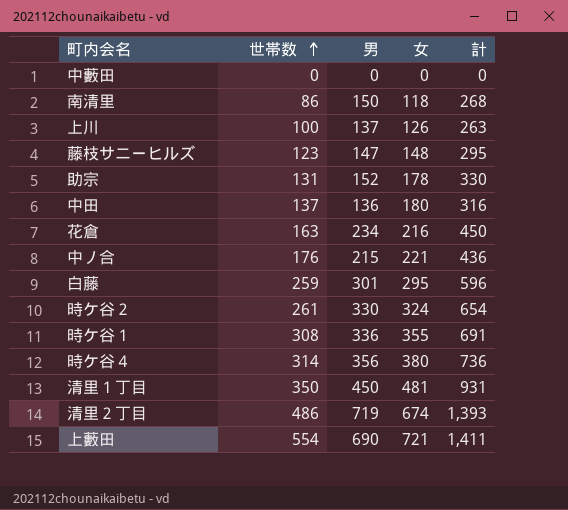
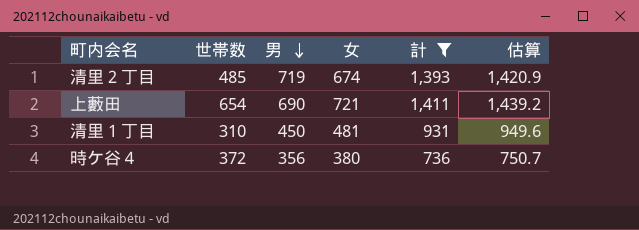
filter: none -> 計 >= 736
row order: 世帯数 ascending -> 男 descending
column 估算 | formula: none -> [計] * 1.02
清里２丁目 | 世帯数: 486 -> 485
上藪田 | 世帯数: 554 -> 654
清里１丁目 | 世帯数: 350 -> 310
時ケ谷４ | 世帯数: 314 -> 372

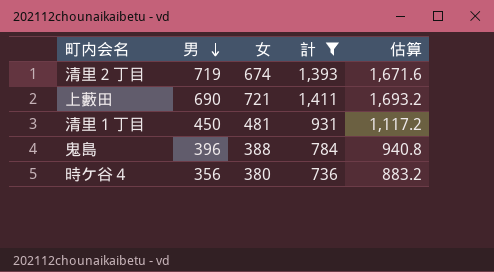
column 世帯数 | position: 2 -> none
column 估算 | formula: [計] * 1.02 -> [計] * 1.2
row 鬼島: none -> 396 | 388 | 784 | 940.8

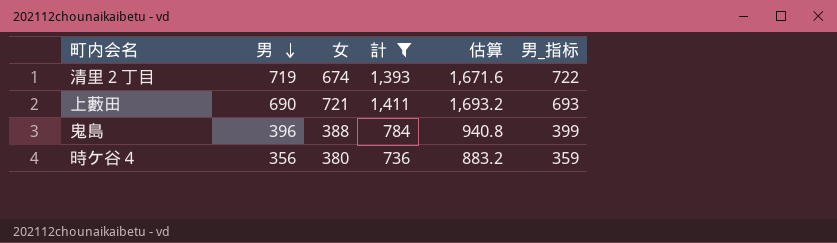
column 男_指标 | formula: none -> [男] + 3
row 清里１丁目: 450 | 481 | 931 | 1,117.2 -> none

